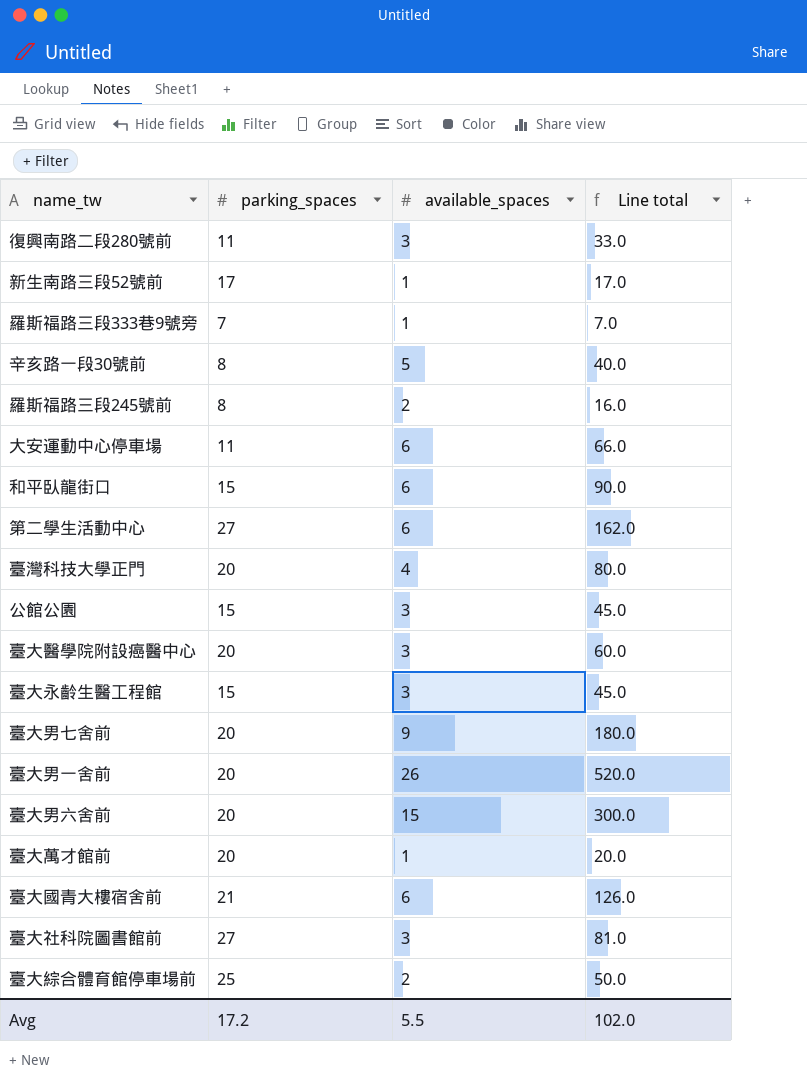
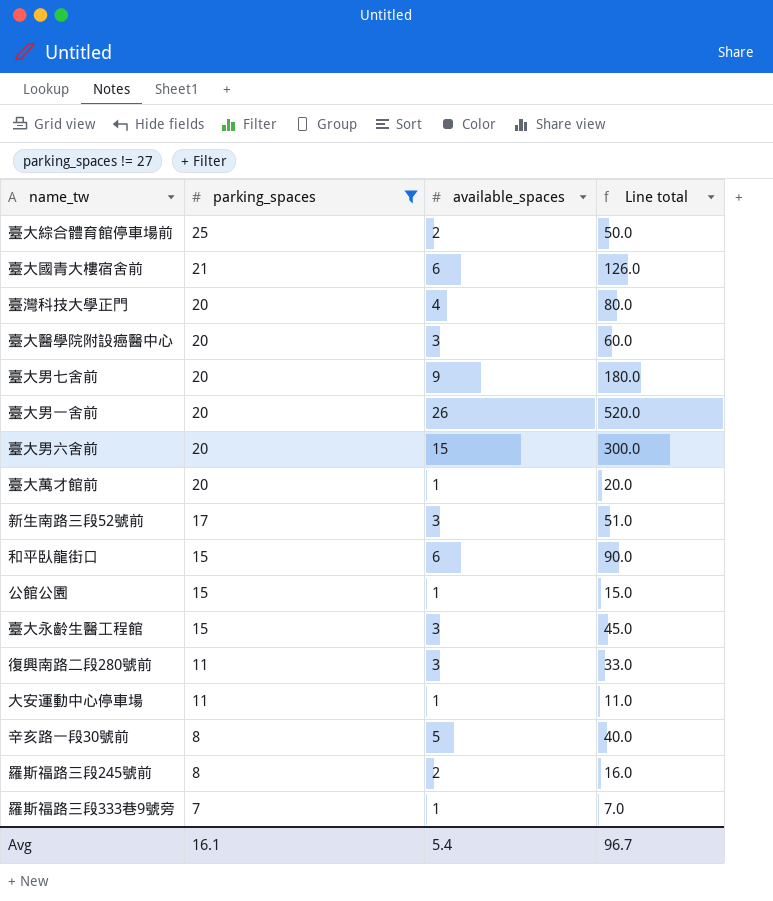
filter: none -> parking_spaces != 27
row order: none -> parking_spaces descending
新生南路三段52號前 | available_spaces: 1 -> 3
新生南路三段52號前 | Line total: 17.0 -> 51.0
公館公園 | available_spaces: 3 -> 1
公館公園 | Line total: 45.0 -> 15.0
大安運動中心停車場 | available_spaces: 6 -> 1
大安運動中心停車場 | Line total: 66.0 -> 11.0
Avg | parking_spaces: 17.2 -> 16.1
Avg | available_spaces: 5.5 -> 5.4
Avg | Line total: 102.0 -> 96.7

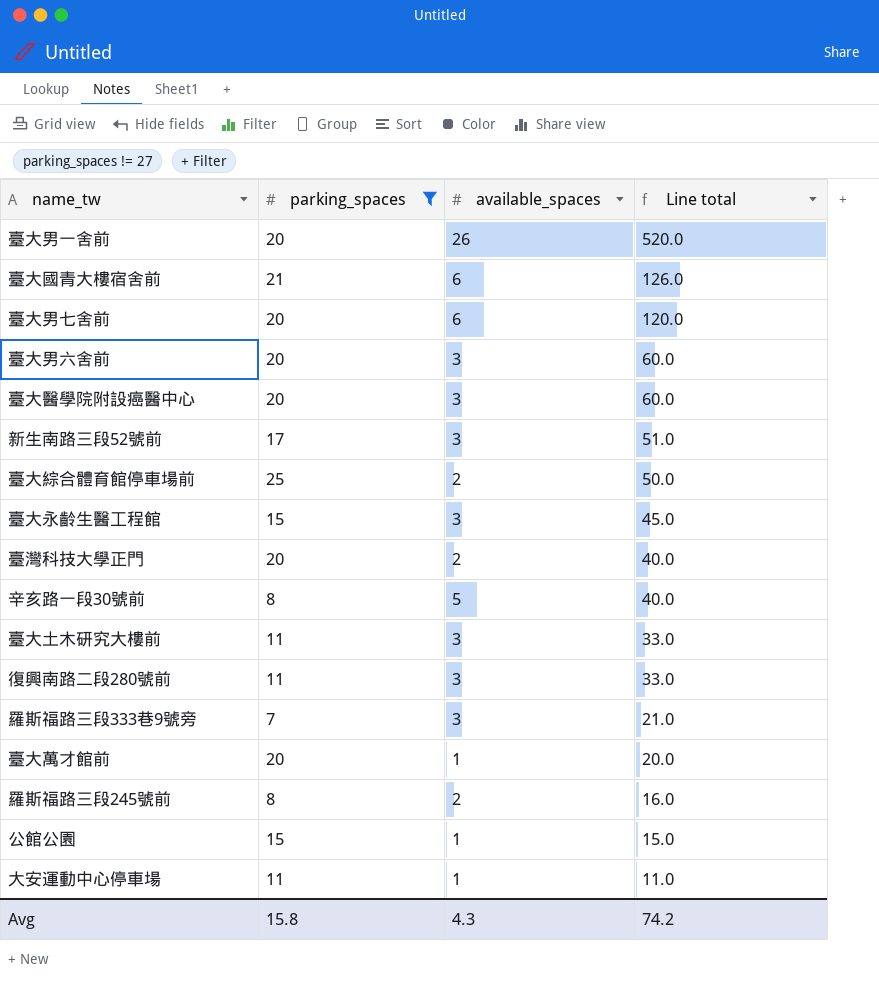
row order: parking_spaces descending -> Line total descending
row 和平臥龍街口: 15 | 6 | 90.0 -> none
臺大男七舍前 | available_spaces: 9 -> 6
臺大男七舍前 | Line total: 180.0 -> 120.0
臺大男六舍前 | available_spaces: 15 -> 3
臺大男六舍前 | Line total: 300.0 -> 60.0
臺灣科技大學正門 | available_spaces: 4 -> 2
臺灣科技大學正門 | Line total: 80.0 -> 40.0
row 臺大土木研究大樓前: none -> 11 | 3 | 33.0
羅斯福路三段333巷9號旁 | available_spaces: 1 -> 3
羅斯福路三段333巷9號旁 | Line total: 7.0 -> 21.0
Avg | parking_spaces: 16.1 -> 15.8
Avg | available_spaces: 5.4 -> 4.3
Avg | Line total: 96.7 -> 74.2

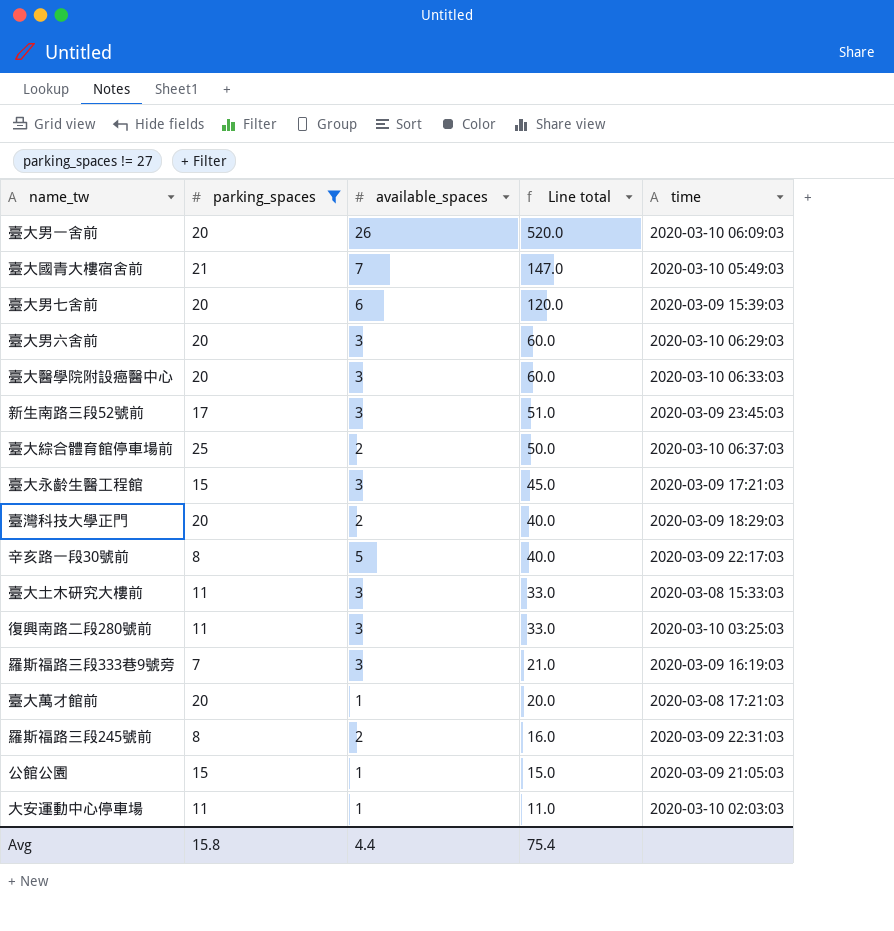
column time | position: none -> 5
臺大國青大樓宿舍前 | available_spaces: 6 -> 7
臺大國青大樓宿舍前 | Line total: 126.0 -> 147.0
Avg | available_spaces: 4.3 -> 4.4
Avg | Line total: 74.2 -> 75.4

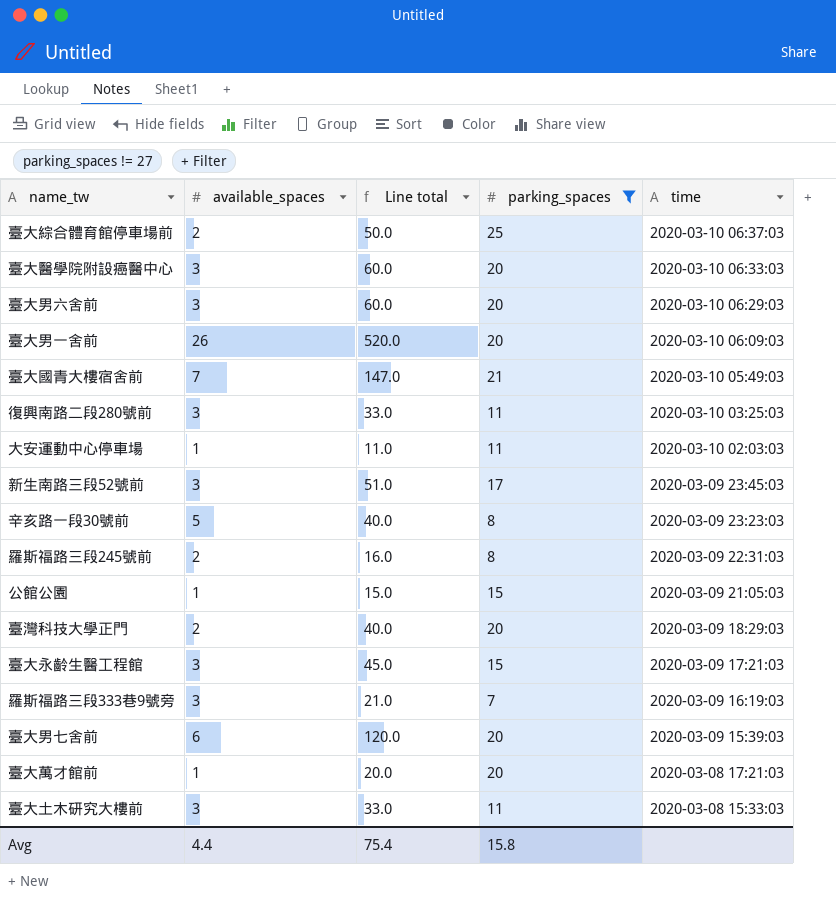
row order: Line total descending -> time descending
column parking_spaces | position: 2 -> 4
辛亥路一段30號前 | time: 2020-03-09 22:17:03 -> 2020-03-09 23:23:03

